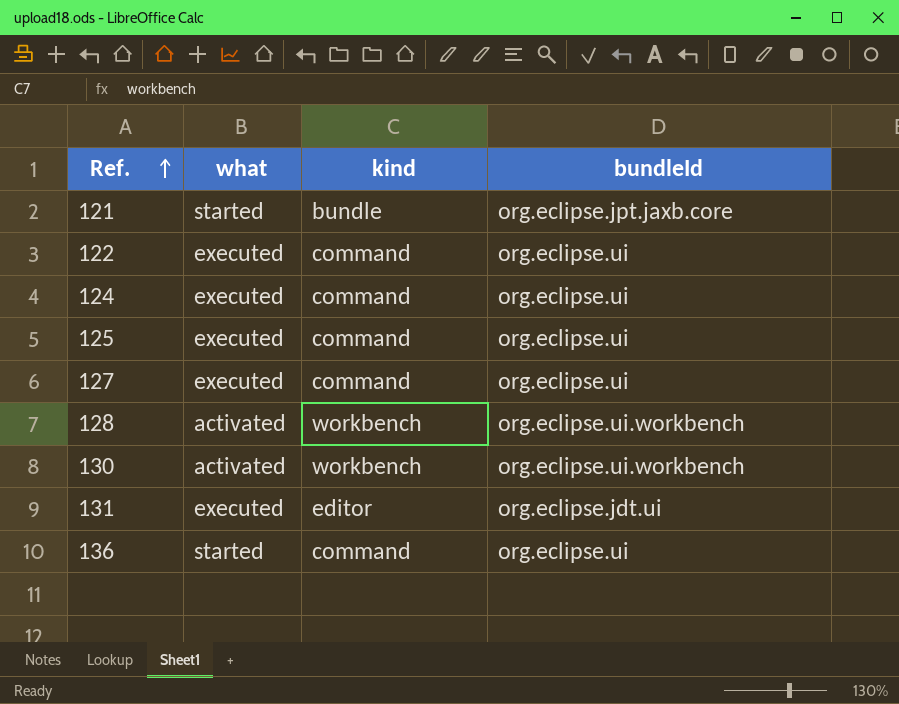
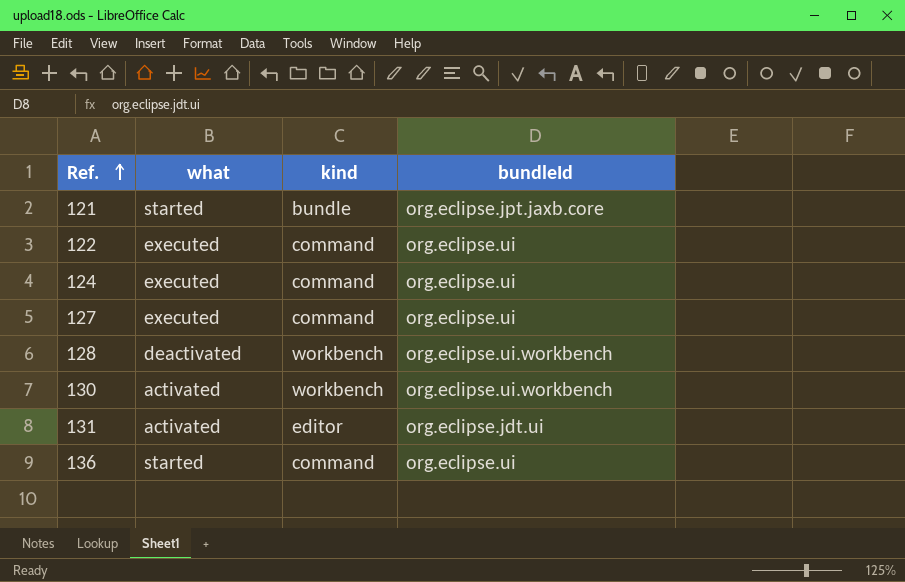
row 125: executed | command | org.eclipse.ui -> none
128 | what: activated -> deactivated
131 | what: executed -> activated

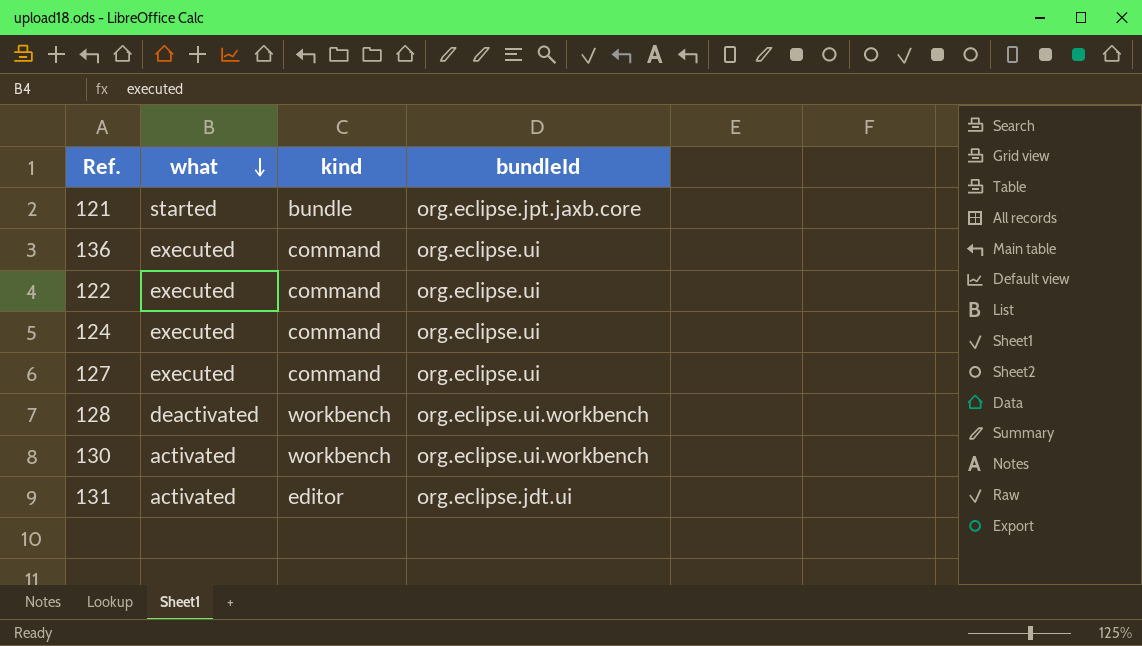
row order: Ref. ascending -> what descending
136 | what: started -> executed

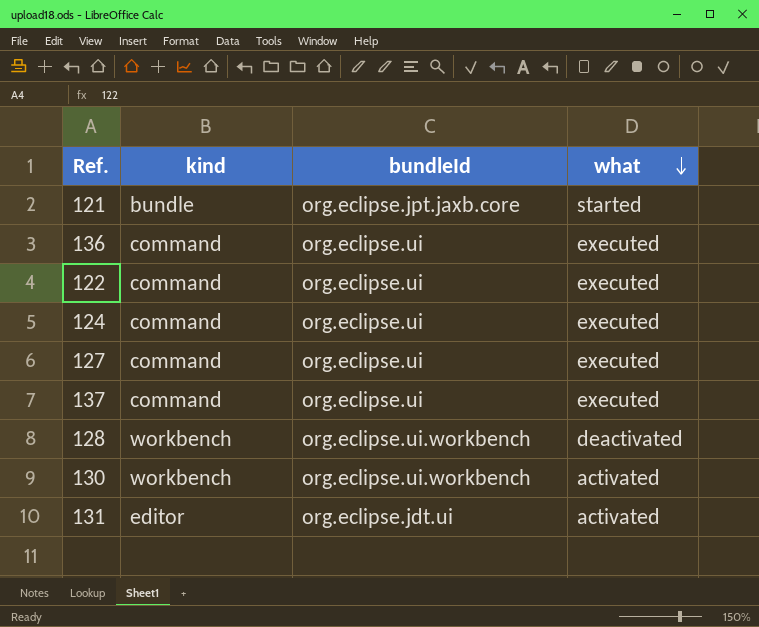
column what | position: 2 -> 4
row 137: none -> command | org.eclipse.ui | executed

